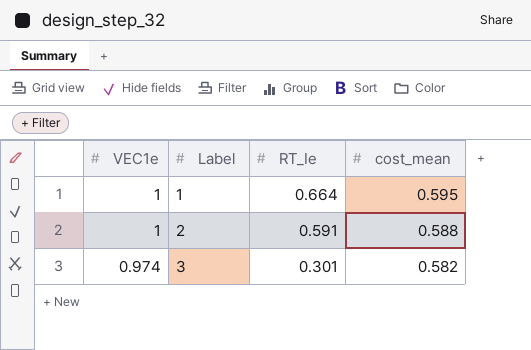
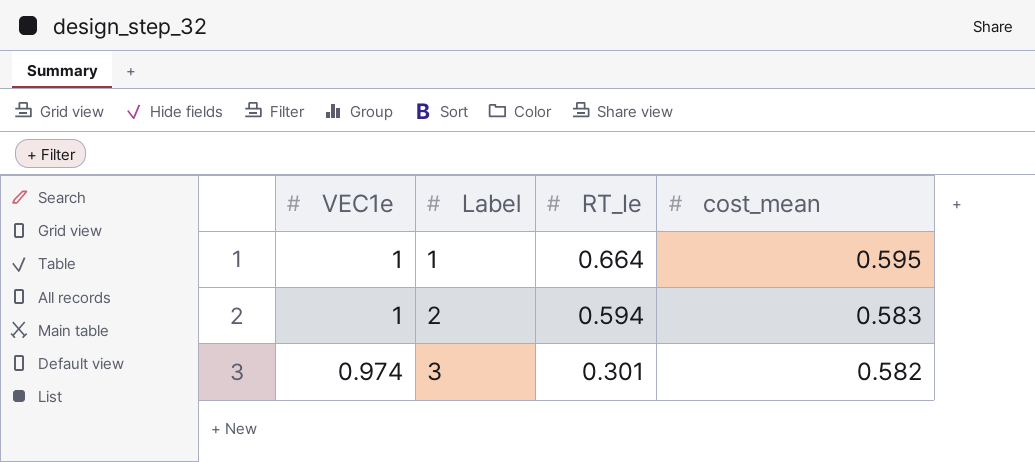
2 | RT_Ie: 0.591 -> 0.594
2 | cost_mean: 0.588 -> 0.583

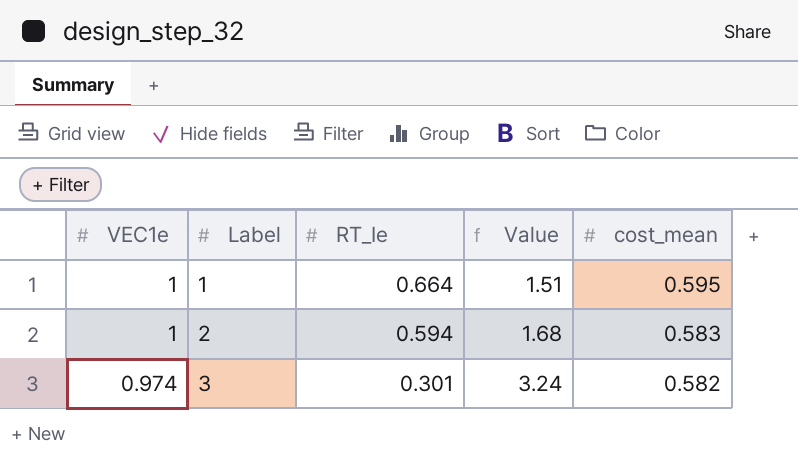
column Value | formula: none -> [VEC1e] / [RT_Ie]

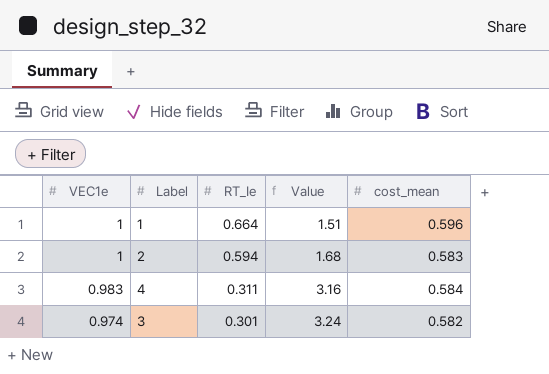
1 | cost_mean: 0.595 -> 0.596
row 4: none -> 0.983 | 0.311 | 3.16 | 0.584

